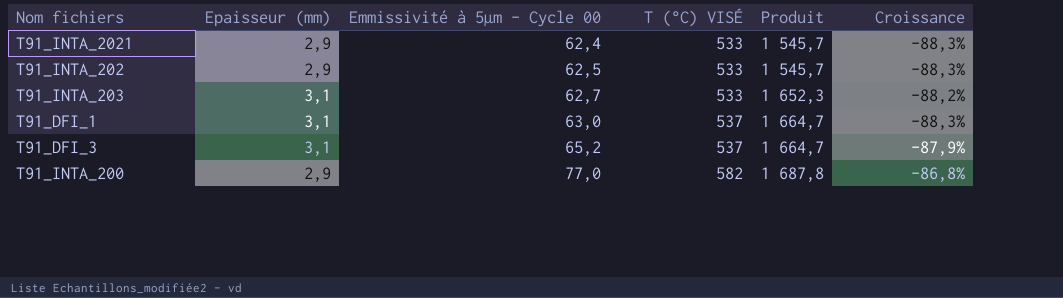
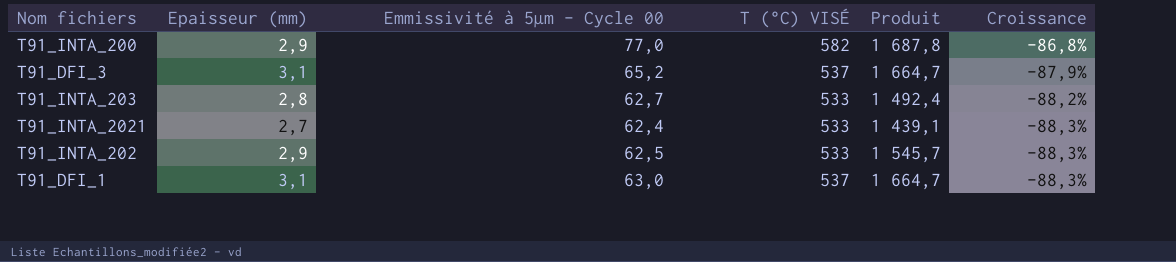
row order: Emmissivité à 5µm - Cycle 00 ascending -> Croissance descending
T91_INTA_203 | Epaisseur (mm): 3,1 -> 2,8
T91_INTA_203 | Produit: 1 652,3 -> 1 492,4
T91_INTA_2021 | Epaisseur (mm): 2,9 -> 2,7
T91_INTA_2021 | Produit: 1 545,7 -> 1 439,1

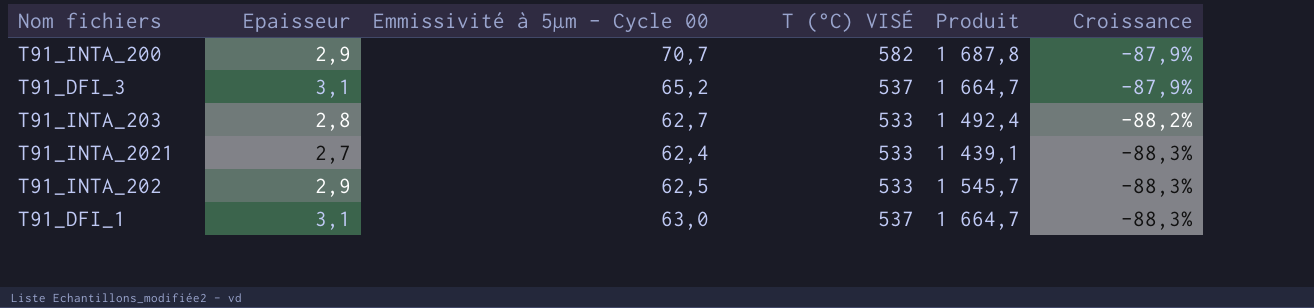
column name: Epaisseur (mm) -> Epaisseur
T91_INTA_200 | Emmissivité à 5µm - Cycle 00: 77,0 -> 70,7
T91_INTA_200 | Croissance: -86,8% -> -87,9%

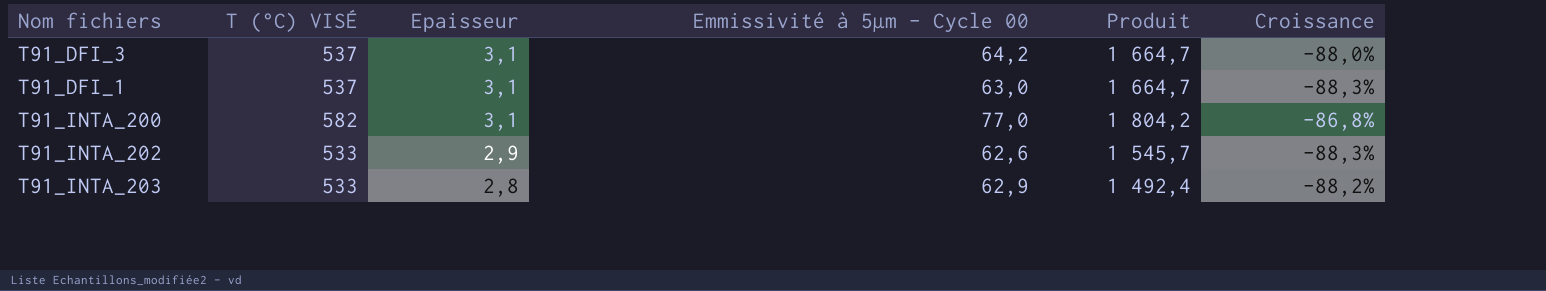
row order: Croissance descending -> Epaisseur descending
column T (°C) VISÉ | position: 4 -> 2
row T91_INTA_2021: 2,7 | 62,4 | 533 | 1 439,1 | -88,3% -> none
T91_DFI_3 | Emmissivité à 5µm - Cycle 00: 65,2 -> 64,2
T91_DFI_3 | Croissance: -87,9% -> -88,0%
T91_INTA_200 | Epaisseur: 2,9 -> 3,1
T91_INTA_200 | Emmissivité à 5µm - Cycle 00: 70,7 -> 77,0
T91_INTA_200 | Produit: 1 687,8 -> 1 804,2
T91_INTA_200 | Croissance: -87,9% -> -86,8%
T91_INTA_202 | Emmissivité à 5µm - Cycle 00: 62,5 -> 62,6
T91_INTA_203 | Emmissivité à 5µm - Cycle 00: 62,7 -> 62,9

